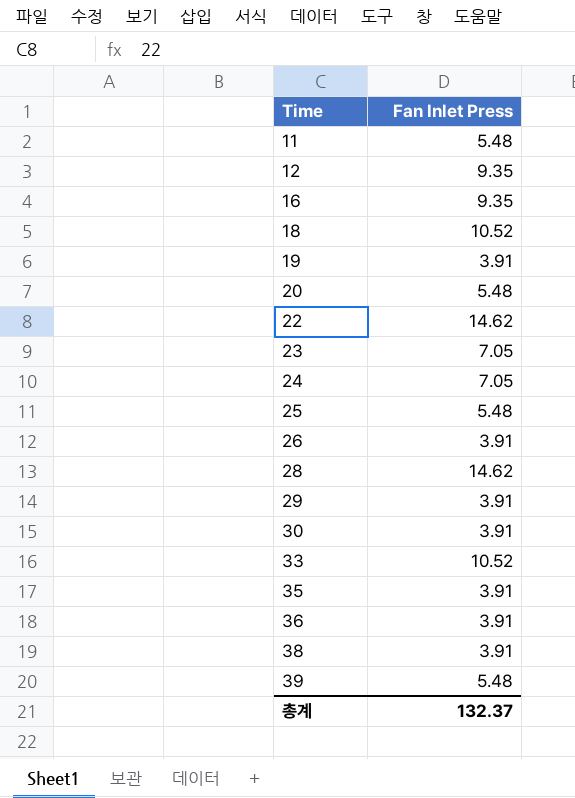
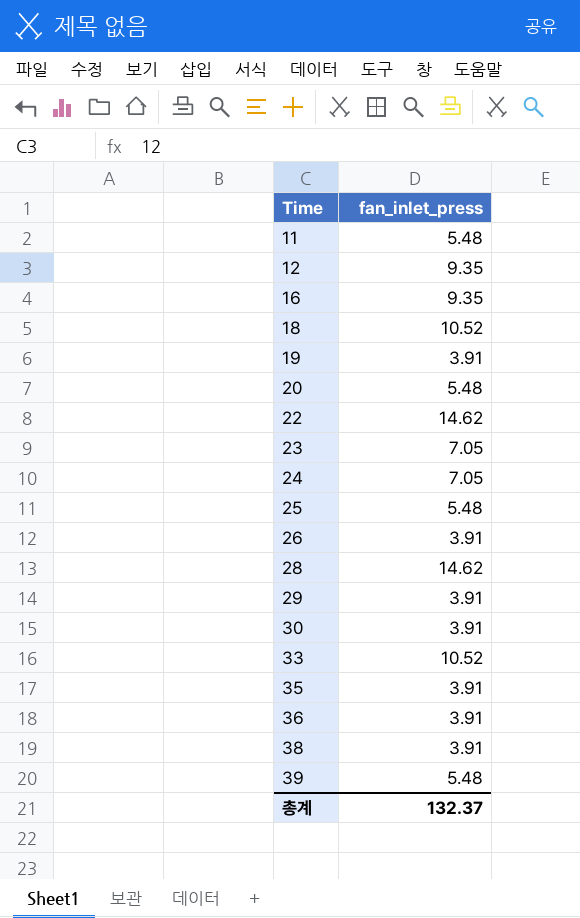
column name: Fan Inlet Press -> fan_inlet_press

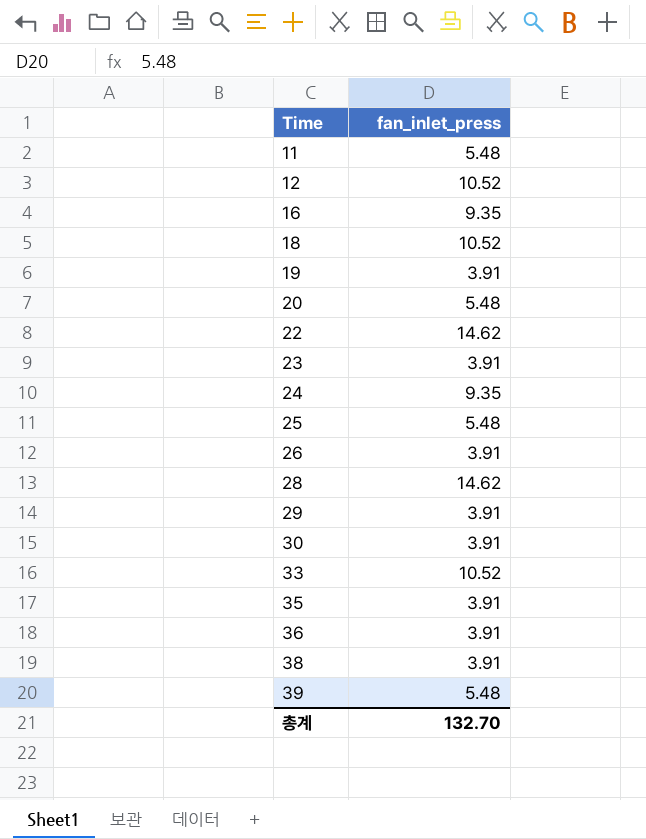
12 | fan_inlet_press: 9.35 -> 10.52
23 | fan_inlet_press: 7.05 -> 3.91
24 | fan_inlet_press: 7.05 -> 9.35
총계 | fan_inlet_press: 132.37 -> 132.70

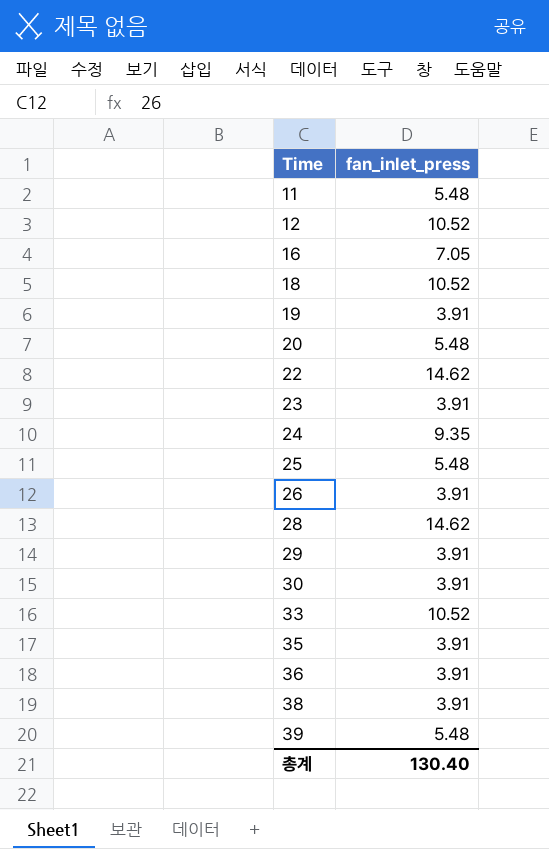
16 | fan_inlet_press: 9.35 -> 7.05
총계 | fan_inlet_press: 132.70 -> 130.40

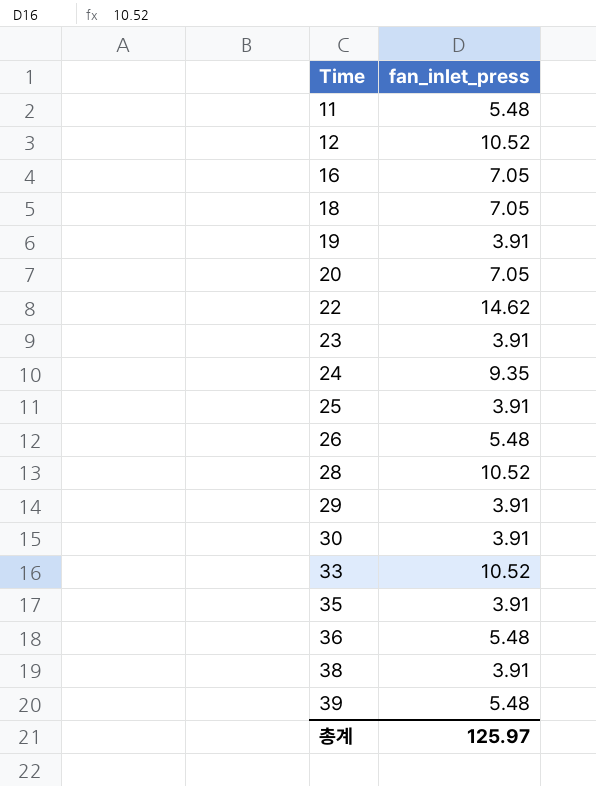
18 | fan_inlet_press: 10.52 -> 7.05
20 | fan_inlet_press: 5.48 -> 7.05
25 | fan_inlet_press: 5.48 -> 3.91
26 | fan_inlet_press: 3.91 -> 5.48
28 | fan_inlet_press: 14.62 -> 10.52
36 | fan_inlet_press: 3.91 -> 5.48
총계 | fan_inlet_press: 130.40 -> 125.97

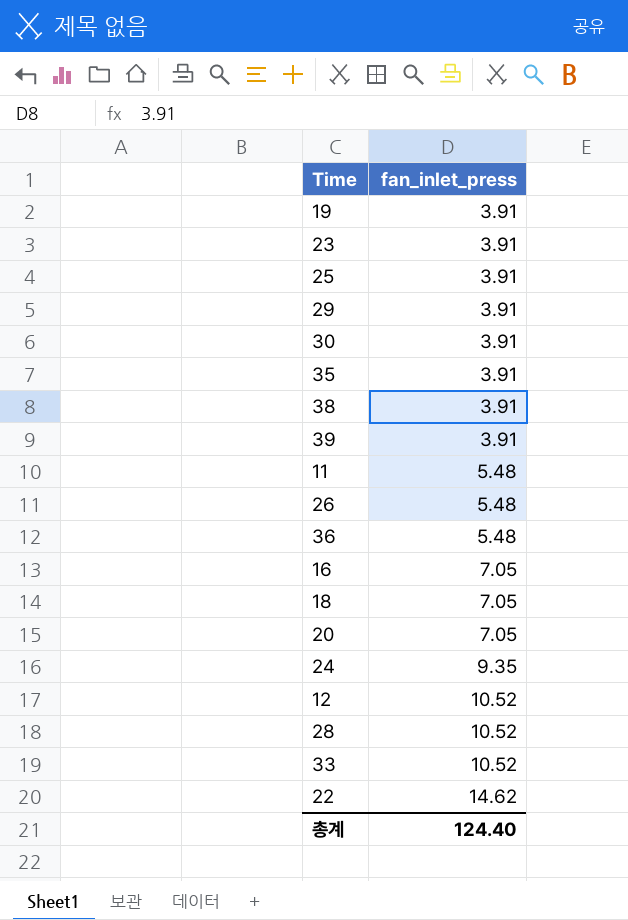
row order: Time ascending -> fan_inlet_press ascending
39 | fan_inlet_press: 5.48 -> 3.91
총계 | fan_inlet_press: 125.97 -> 124.40

